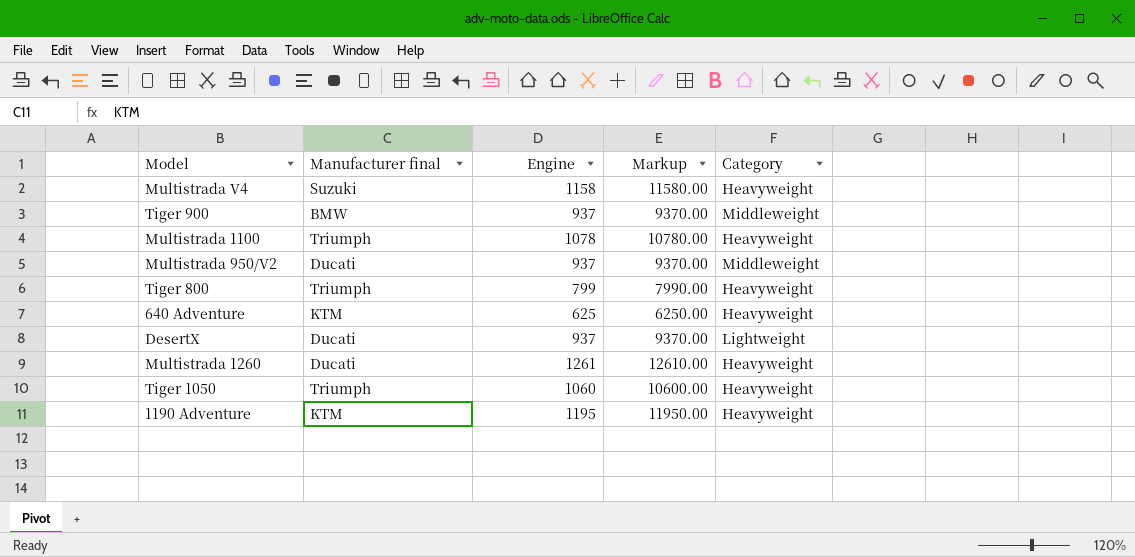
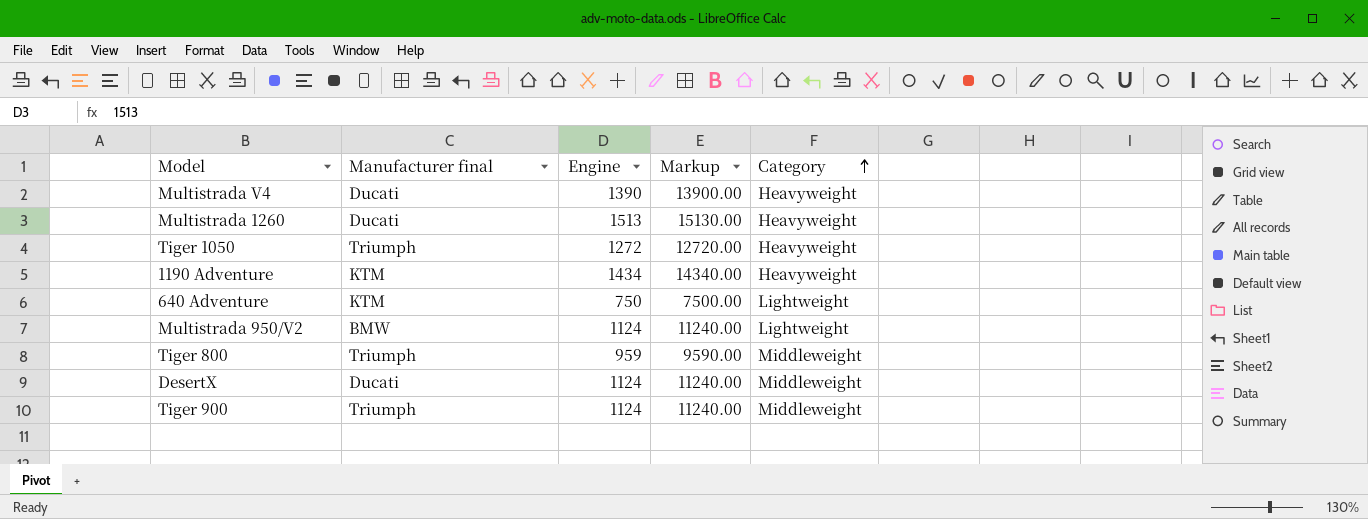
row order: none -> Category ascending
row Multistrada 1100: Triumph | 1078 | 10780.00 | Heavyweight -> none
Multistrada V4 | Manufacturer final: Suzuki -> Ducati
Multistrada V4 | Engine: 1158 -> 1390
Multistrada V4 | Markup: 11580.00 -> 13900.00
Multistrada 1260 | Engine: 1261 -> 1513
Multistrada 1260 | Markup: 12610.00 -> 15130.00
Tiger 1050 | Engine: 1060 -> 1272
Tiger 1050 | Markup: 10600.00 -> 12720.00
1190 Adventure | Engine: 1195 -> 1434
1190 Adventure | Markup: 11950.00 -> 14340.00
640 Adventure | Engine: 625 -> 750
640 Adventure | Markup: 6250.00 -> 7500.00
640 Adventure | Category: Heavyweight -> Lightweight
Multistrada 950/V2 | Manufacturer final: Ducati -> BMW
Multistrada 950/V2 | Engine: 937 -> 1124
Multistrada 950/V2 | Markup: 9370.00 -> 11240.00
Multistrada 950/V2 | Category: Middleweight -> Lightweight
Tiger 800 | Engine: 799 -> 959
Tiger 800 | Markup: 7990.00 -> 9590.00
Tiger 800 | Category: Heavyweight -> Middleweight
DesertX | Engine: 937 -> 1124
DesertX | Markup: 9370.00 -> 11240.00
DesertX | Category: Lightweight -> Middleweight
Tiger 900 | Manufacturer final: BMW -> Triumph
Tiger 900 | Engine: 937 -> 1124
Tiger 900 | Markup: 9370.00 -> 11240.00

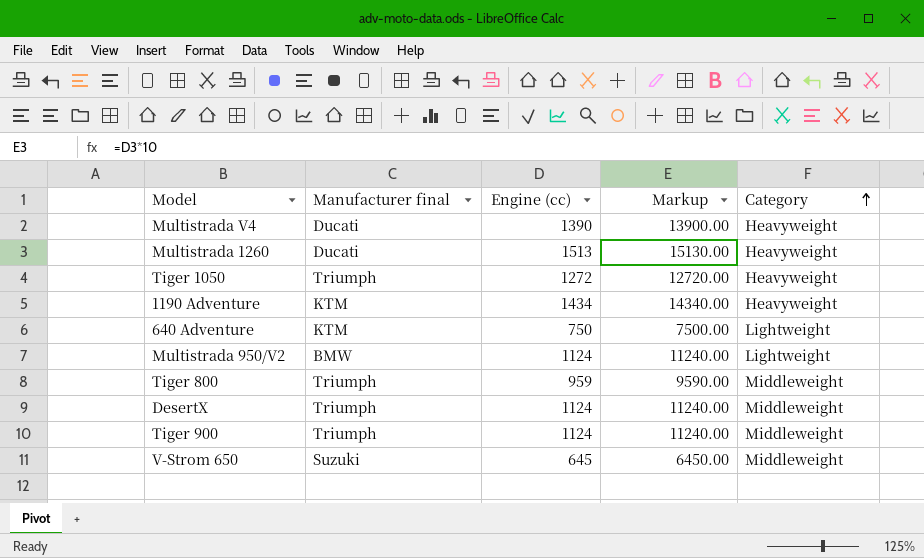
column name: Engine -> Engine (cc)
DesertX | Manufacturer final: Ducati -> Triumph
row V-Strom 650: none -> Suzuki | 645 | 6450.00 | Middleweight

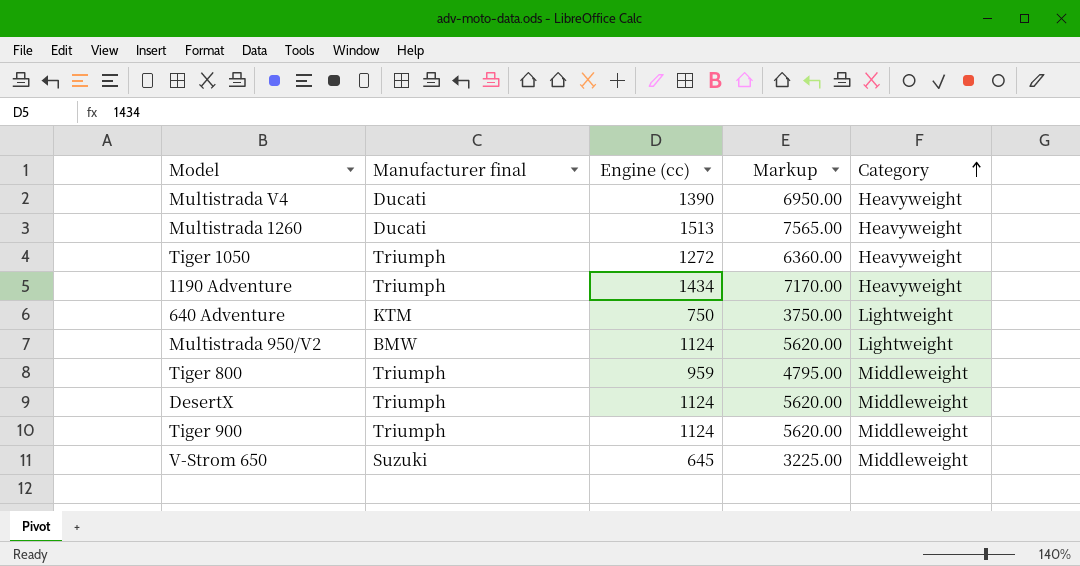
column Markup | formula: [Engine (cc)] * 10 -> [Engine (cc)] * 5
1190 Adventure | Manufacturer final: KTM -> Triumph

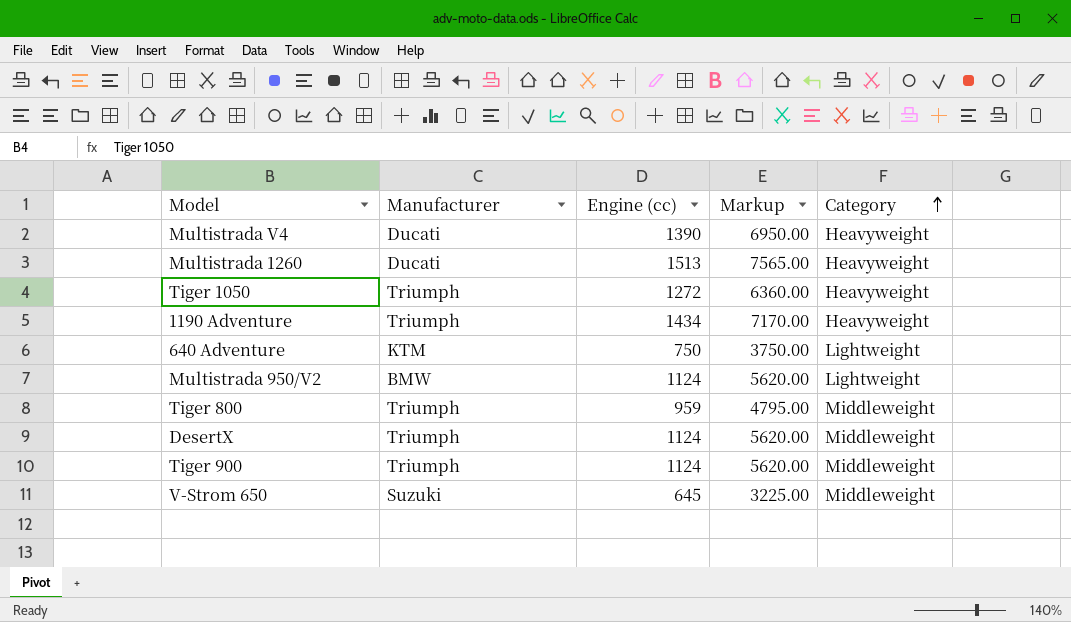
column name: Manufacturer final -> Manufacturer

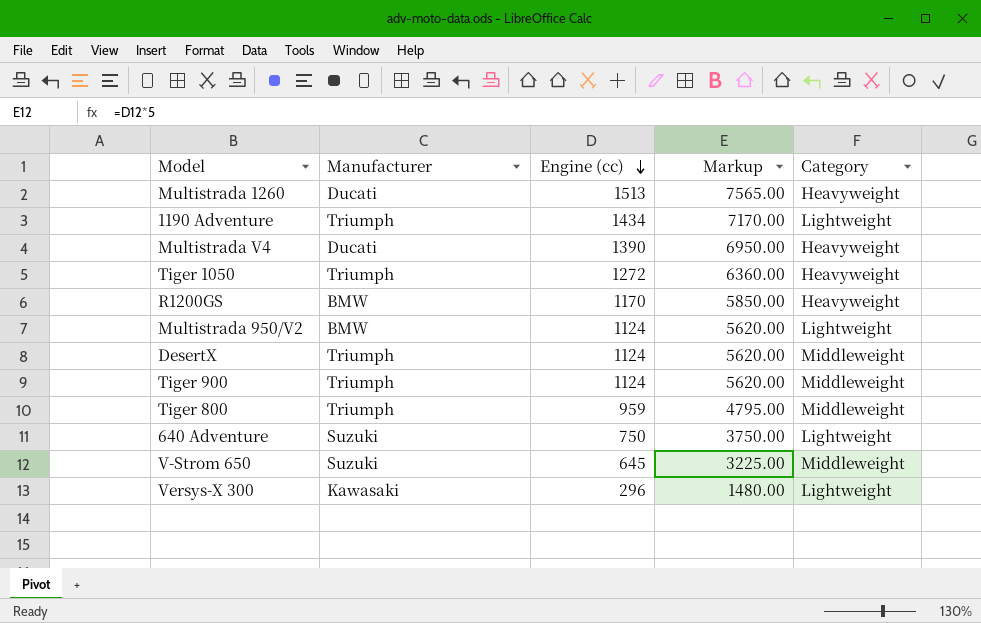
row order: Category ascending -> Engine (cc) descending
1190 Adventure | Category: Heavyweight -> Lightweight
row R1200GS: none -> BMW | 1170 | 5850.00 | Heavyweight
640 Adventure | Manufacturer: KTM -> Suzuki
row Versys-X 300: none -> Kawasaki | 296 | 1480.00 | Lightweight

